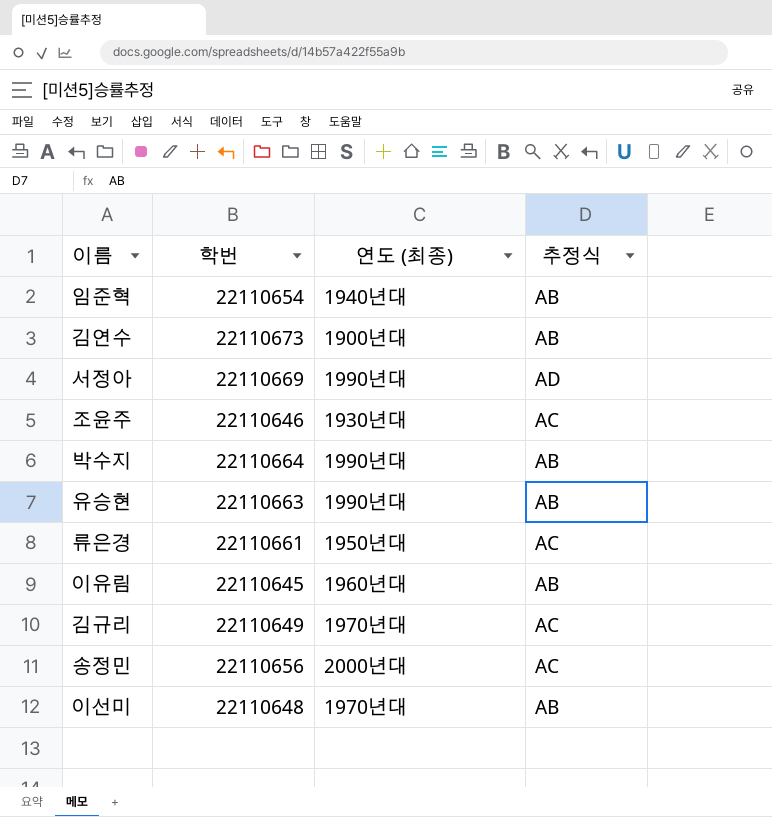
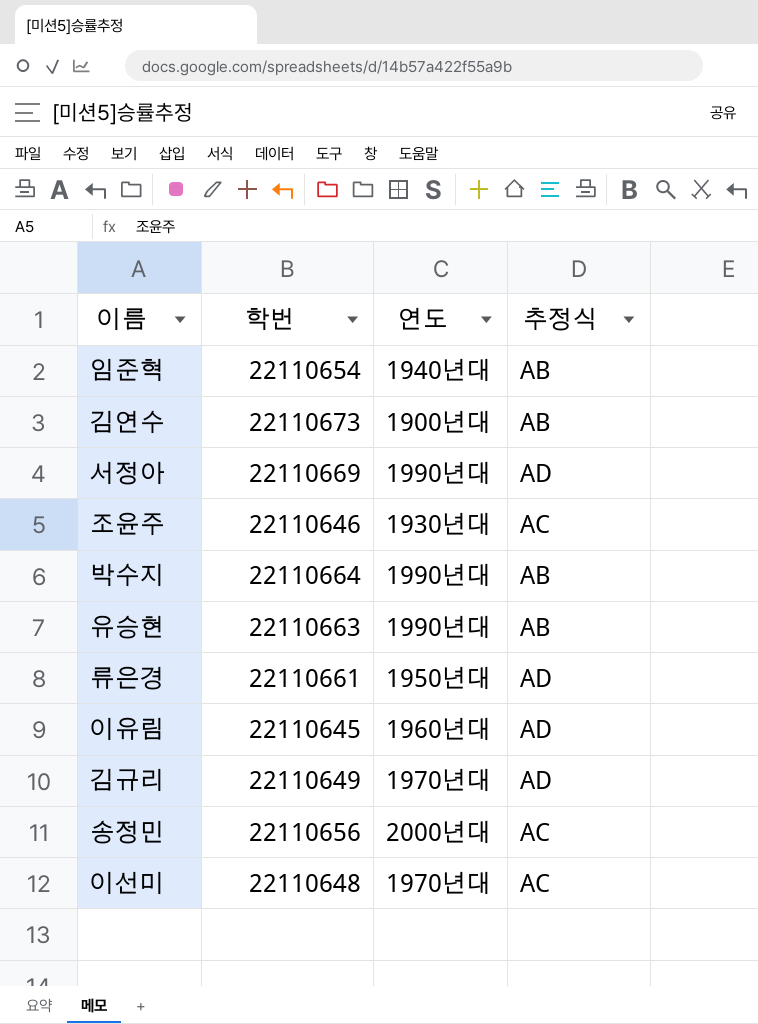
column name: 연도 (최종) -> 연도
류은경 | 추정식: AC -> AD
이유림 | 추정식: AB -> AD
김규리 | 추정식: AC -> AD
이선미 | 추정식: AB -> AC

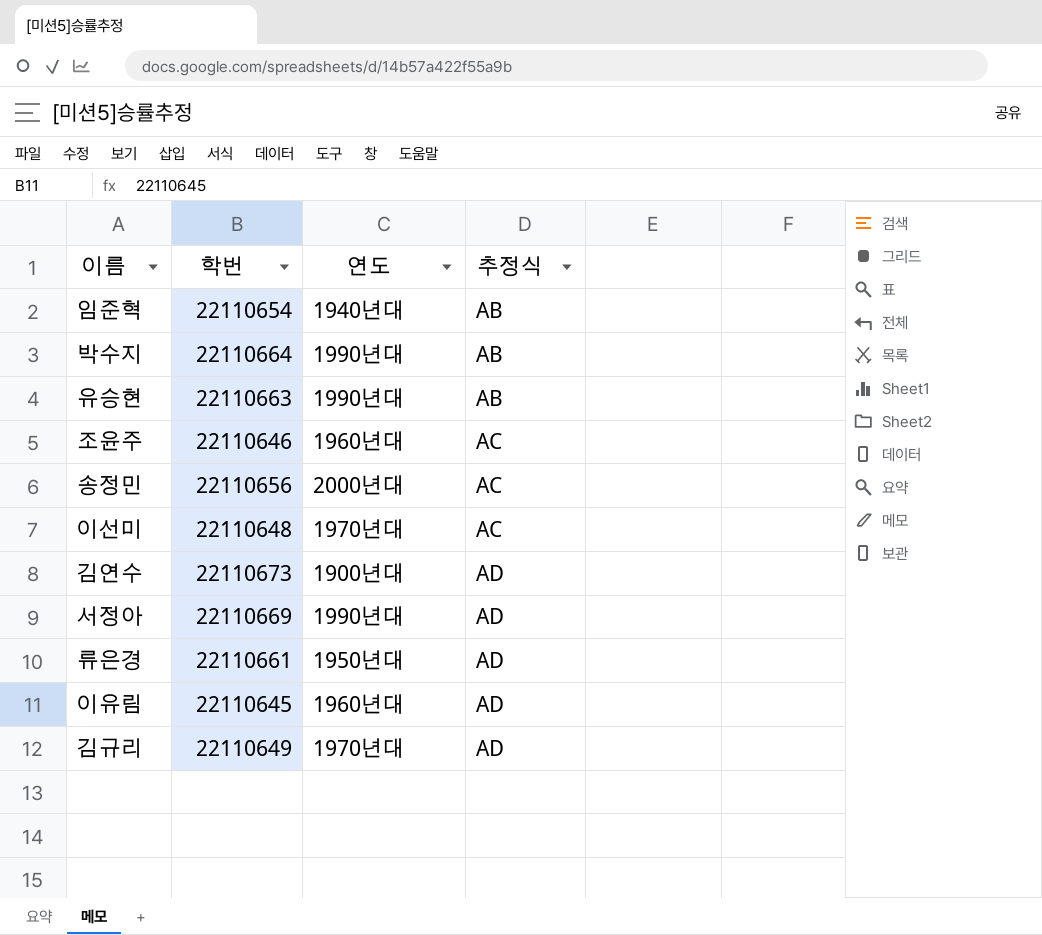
row order: none -> 추정식 ascending
조윤주 | 연도: 1930년대 -> 1960년대
김연수 | 추정식: AB -> AD

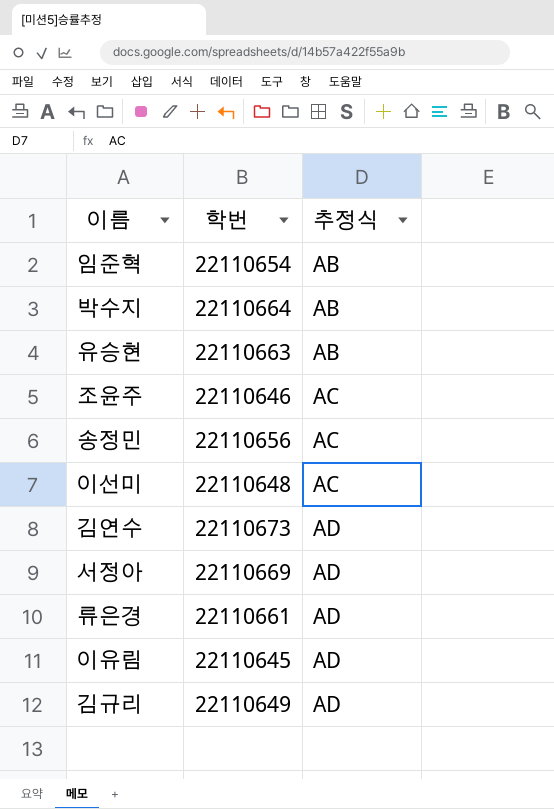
column 연도 | position: 3 -> none

